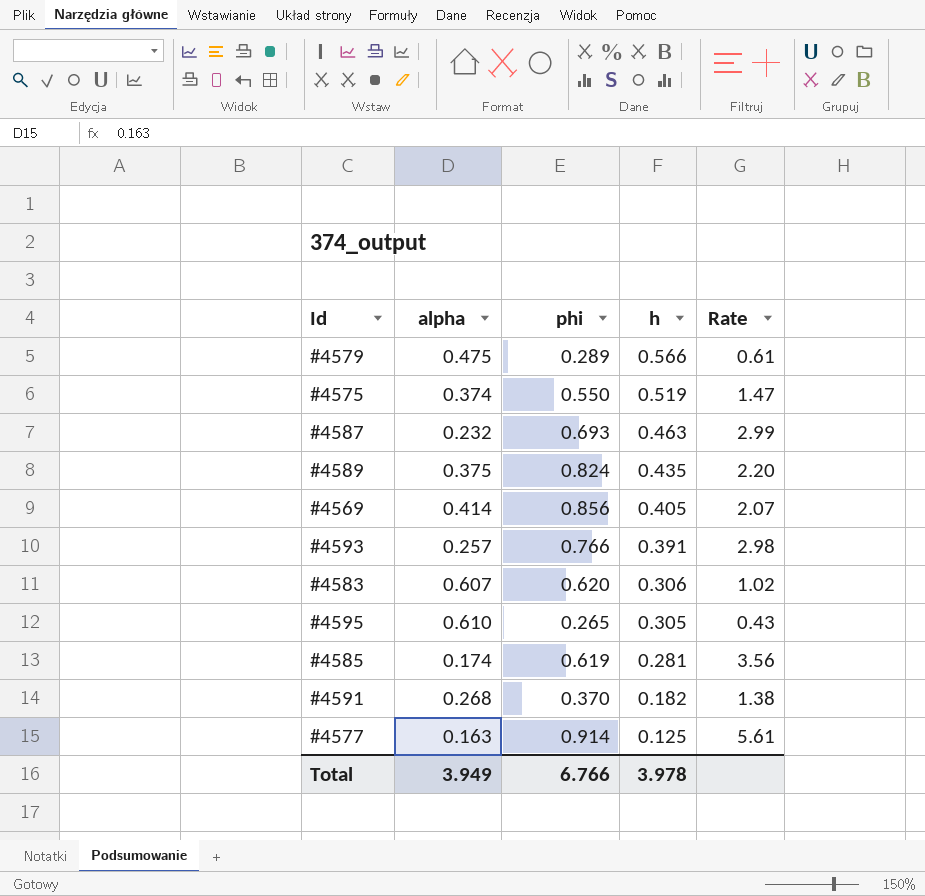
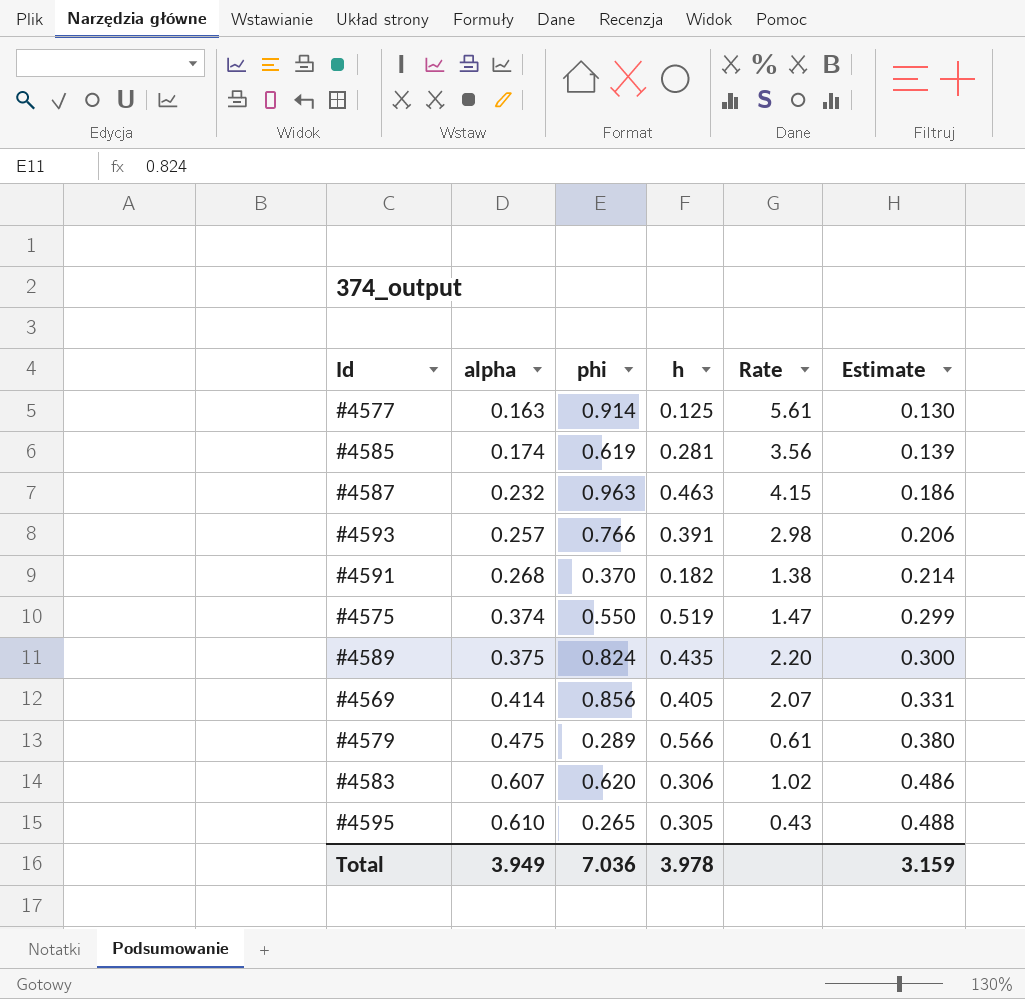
row order: h descending -> alpha ascending
column Estimate | formula: none -> [alpha] * 0.8
#4587 | phi: 0.693 -> 0.963
#4587 | Rate: 2.99 -> 4.15
Total | phi: 6.766 -> 7.036

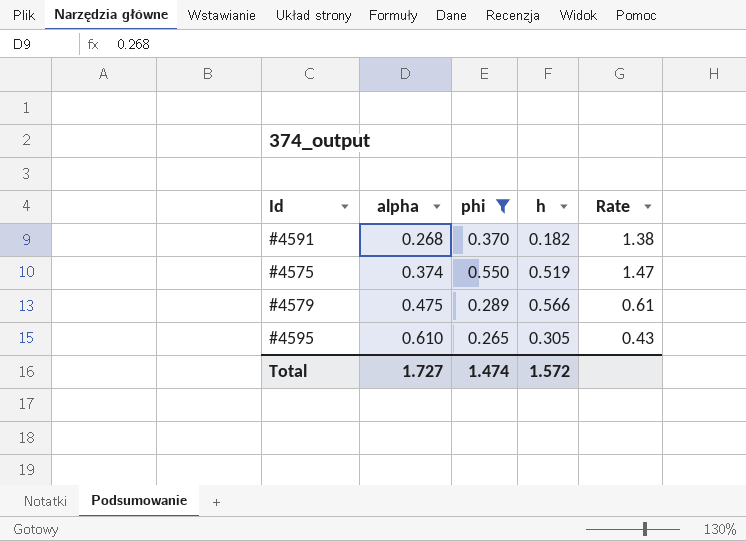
filter: none -> phi <= 0.550
column Estimate | formula: [alpha] * 0.8 -> none
Total | alpha: 3.949 -> 1.727
Total | phi: 7.036 -> 1.474
Total | h: 3.978 -> 1.572

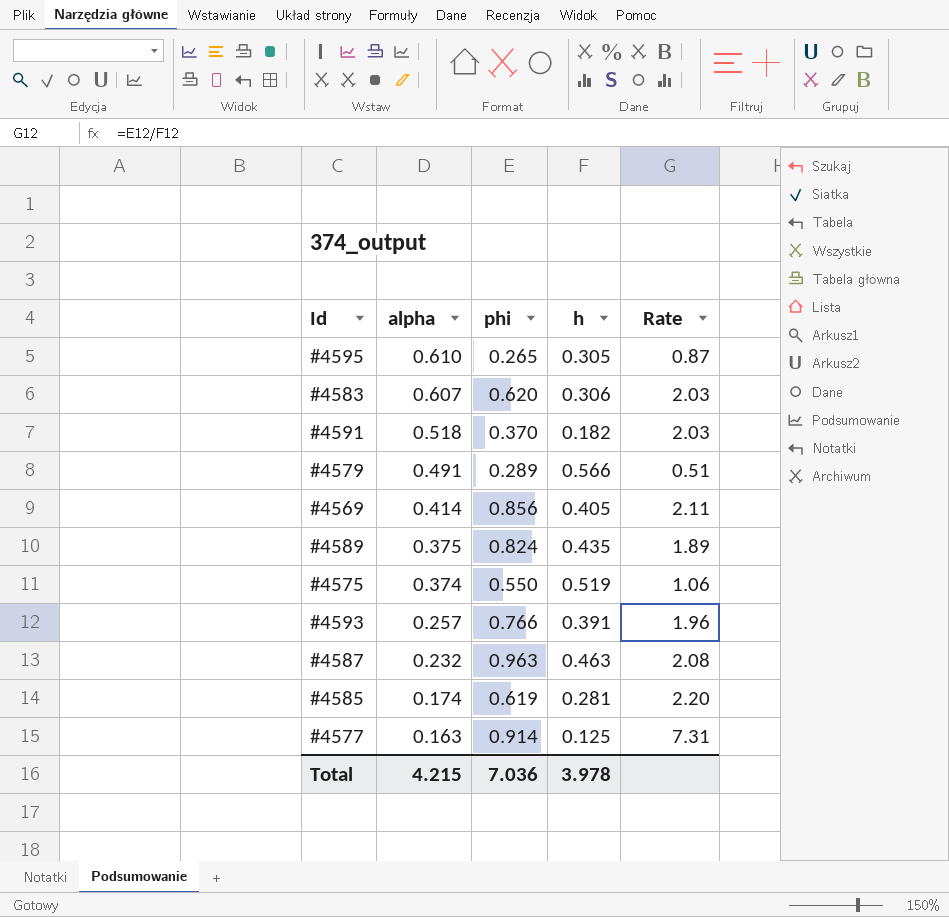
filter: phi <= 0.550 -> none
row order: alpha ascending -> alpha descending
column Rate | formula: [phi] / [alpha] -> [phi] / [h]
#4591 | alpha: 0.268 -> 0.518
#4579 | alpha: 0.475 -> 0.491
Total | alpha: 1.727 -> 4.215
Total | phi: 1.474 -> 7.036
Total | h: 1.572 -> 3.978

